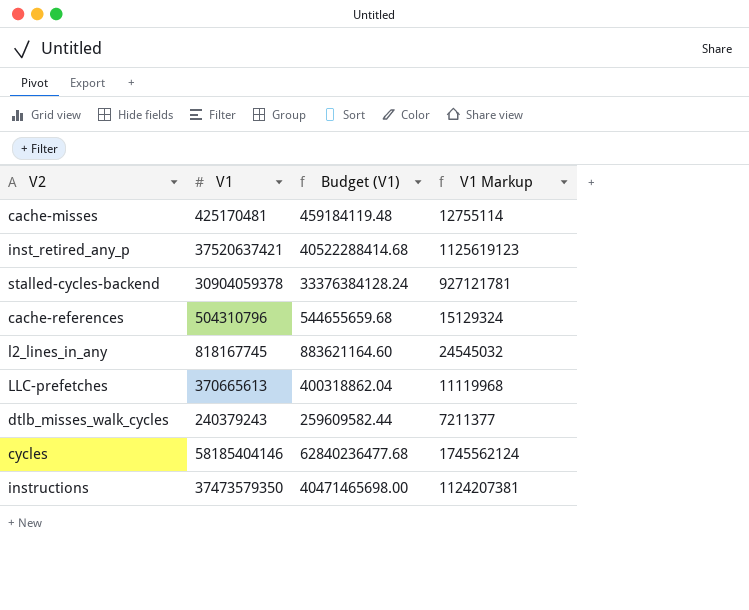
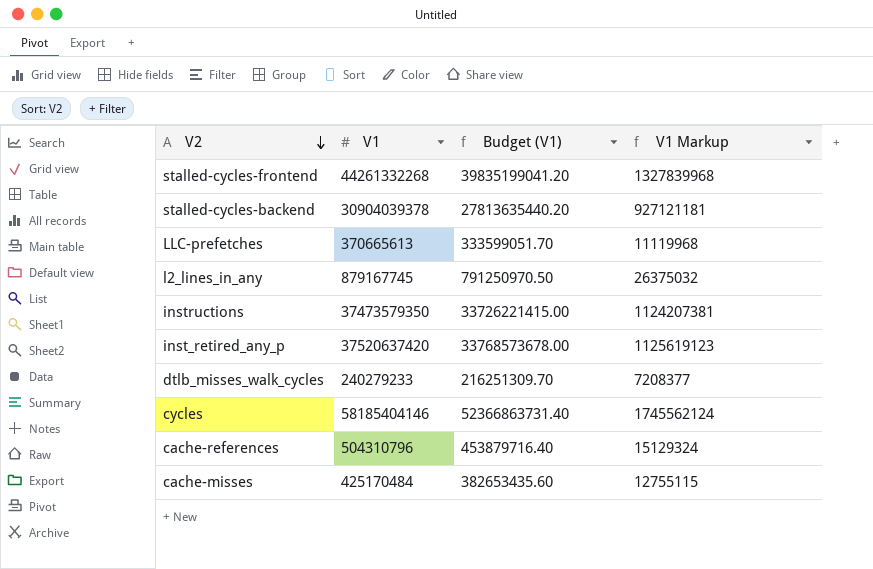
row order: none -> V2 descending
column Budget (V1) | formula: [V1] * 1.08 -> [V1] * 0.9
row stalled-cycles-frontend: none -> 44261332268 | 39835199041.20 | 1327839968
stalled-cycles-backend | V1: 30904059378 -> 30904039378
stalled-cycles-backend | V1 Markup: 927121781 -> 927121181
l2_lines_in_any | V1: 818167745 -> 879167745
l2_lines_in_any | V1 Markup: 24545032 -> 26375032
inst_retired_any_p | V1: 37520637421 -> 37520637420
dtlb_misses_walk_cycles | V1: 240379243 -> 240279233
dtlb_misses_walk_cycles | V1 Markup: 7211377 -> 7208377
cache-misses | V1: 425170481 -> 425170484
cache-misses | V1 Markup: 12755114 -> 12755115

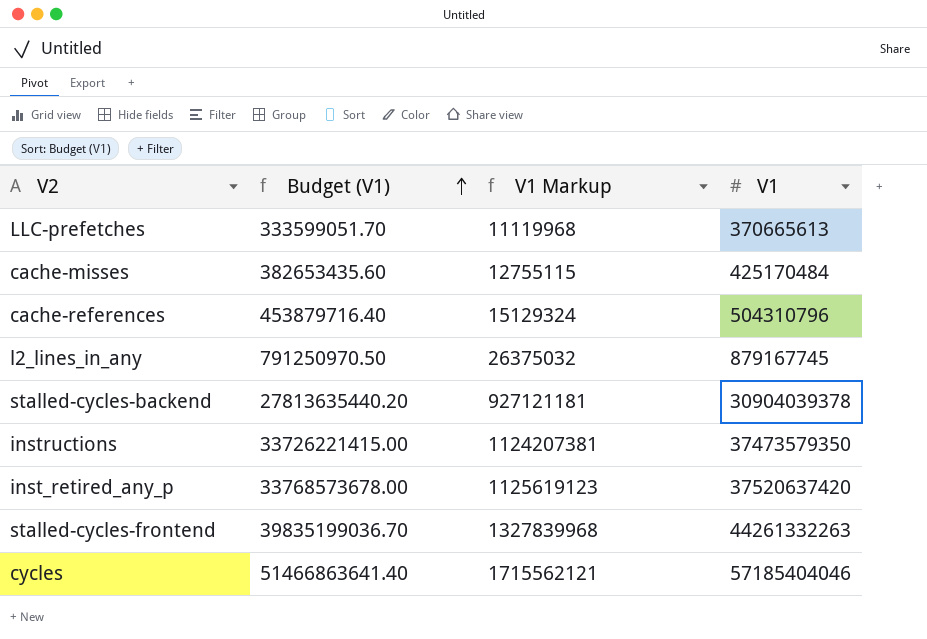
row order: V2 descending -> Budget (V1) ascending
column V1 | position: 2 -> 4
row dtlb_misses_walk_cycles: 240279233 | 216251309.70 | 7208377 -> none
stalled-cycles-frontend | Budget (V1): 39835199041.20 -> 39835199036.70
stalled-cycles-frontend | V1: 44261332268 -> 44261332263
cycles | Budget (V1): 52366863731.40 -> 51466863641.40
cycles | V1 Markup: 1745562124 -> 1715562121
cycles | V1: 58185404146 -> 57185404046

